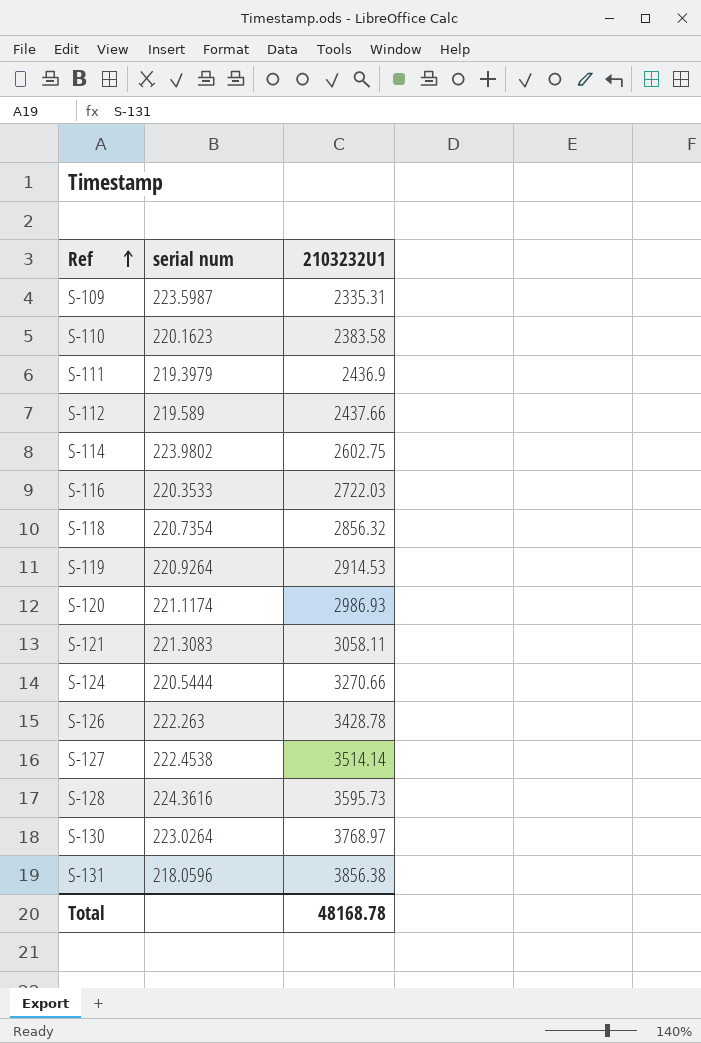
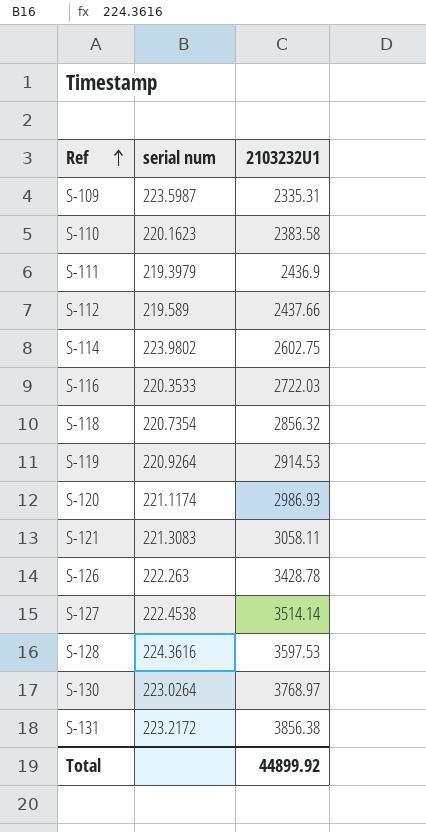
row S-124: 220.5444 | 3270.66 -> none
S-128 | 2103232U1: 3595.73 -> 3597.53
S-131 | serial num: 218.0596 -> 223.2172
Total | 2103232U1: 48168.78 -> 44899.92

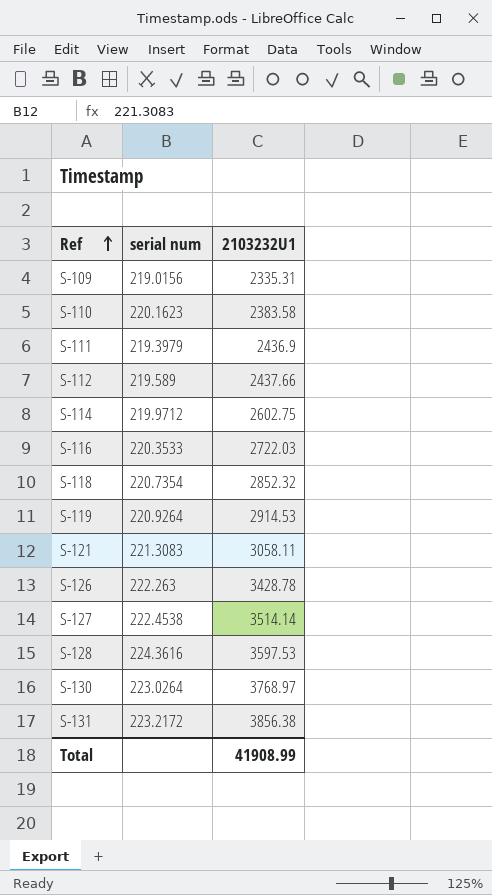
row S-120: 221.1174 | 2986.93 -> none
S-109 | serial num: 223.5987 -> 219.0156
S-114 | serial num: 223.9802 -> 219.9712
S-118 | 2103232U1: 2856.32 -> 2852.32
Total | 2103232U1: 44899.92 -> 41908.99

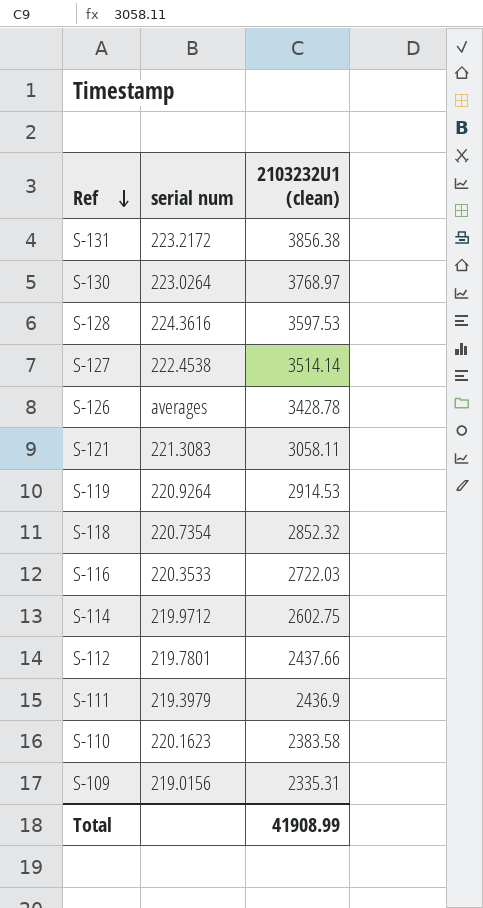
row order: Ref ascending -> Ref descending
column name: 2103232U1 -> 2103232U1 (clean)
S-126 | serial num: 222.263 -> averages
S-112 | serial num: 219.589 -> 219.7801

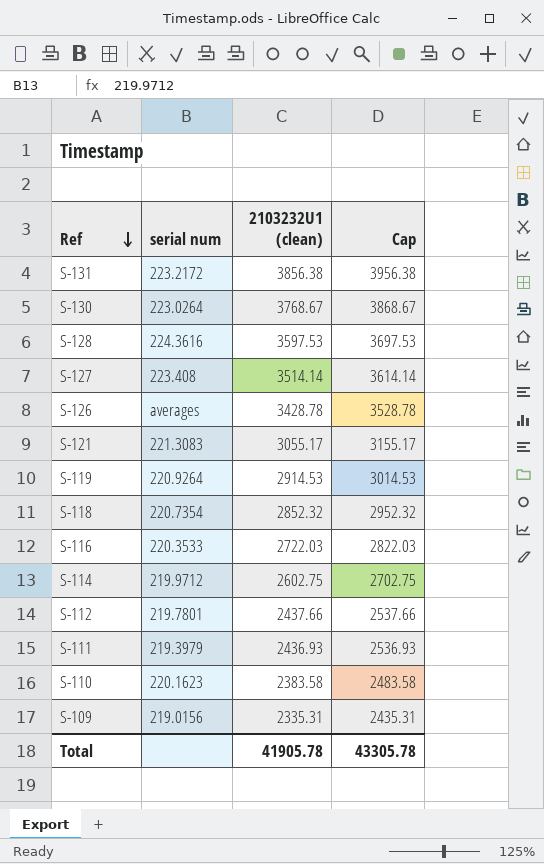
column Cap | formula: none -> [2103232U1 (clean)] + 100
S-130 | 2103232U1 (clean): 3768.97 -> 3768.67
S-127 | serial num: 222.4538 -> 223.408
S-121 | 2103232U1 (clean): 3058.11 -> 3055.17
S-111 | 2103232U1 (clean): 2436.9 -> 2436.93
Total | 2103232U1 (clean): 41908.99 -> 41905.78

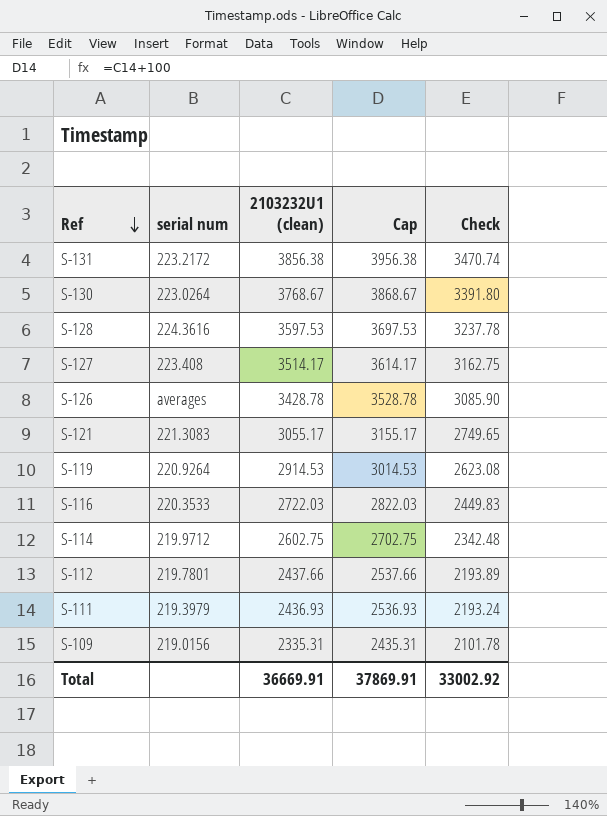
column Check | formula: none -> [2103232U1 (clean)] * 0.9
row S-118: 220.7354 | 2852.32 | 2952.32 -> none
row S-110: 220.1623 | 2383.58 | 2483.58 -> none
S-127 | 2103232U1 (clean): 3514.14 -> 3514.17
S-127 | Cap: 3614.14 -> 3614.17
Total | 2103232U1 (clean): 41905.78 -> 36669.91
Total | Cap: 43305.78 -> 37869.91

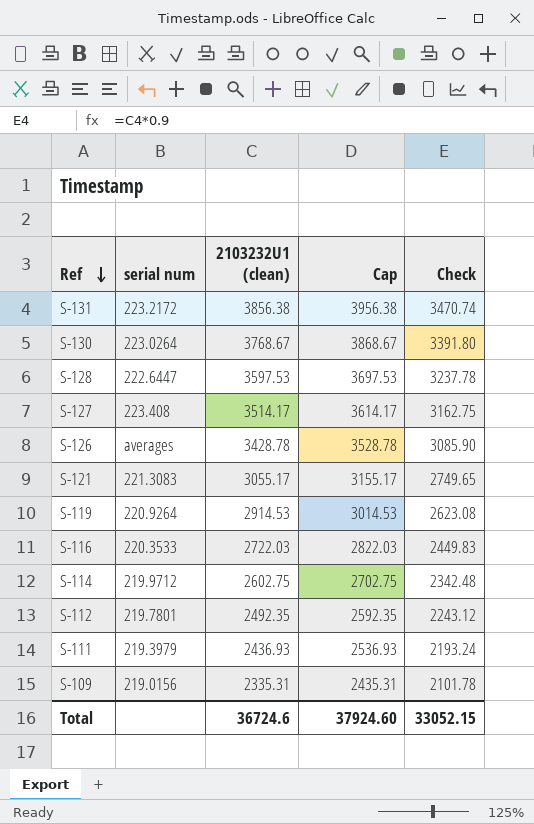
S-128 | serial num: 224.3616 -> 222.6447
S-112 | 2103232U1 (clean): 2437.66 -> 2492.35
S-112 | Cap: 2537.66 -> 2592.35
S-112 | Check: 2193.89 -> 2243.12
Total | 2103232U1 (clean): 36669.91 -> 36724.6
Total | Cap: 37869.91 -> 37924.60
Total | Check: 33002.92 -> 33052.15

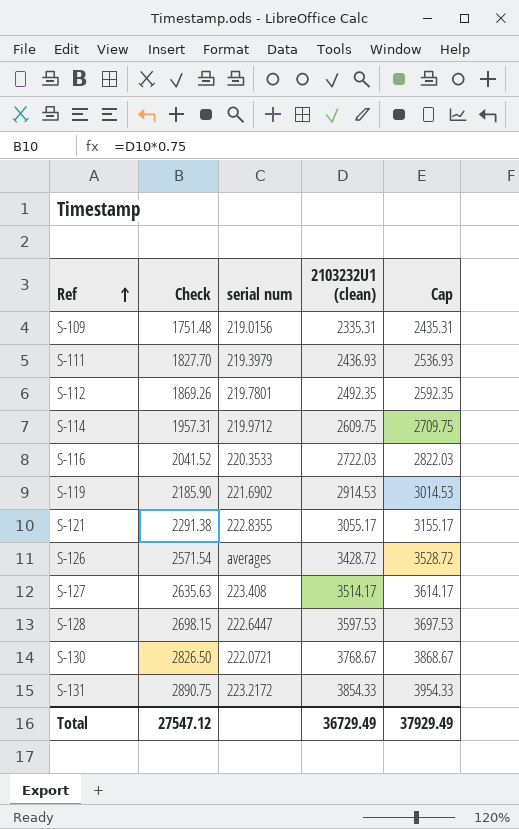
row order: Ref descending -> Ref ascending
column Check | formula: [2103232U1 (clean)] * 0.9 -> [2103232U1 (clean)] * 0.75
column Check | position: 5 -> 2
S-114 | 2103232U1 (clean): 2602.75 -> 2609.75
S-114 | Cap: 2702.75 -> 2709.75
S-119 | serial num: 220.9264 -> 221.6902
S-121 | serial num: 221.3083 -> 222.8355
S-126 | 2103232U1 (clean): 3428.78 -> 3428.72
S-126 | Cap: 3528.78 -> 3528.72
S-130 | serial num: 223.0264 -> 222.0721
S-131 | 2103232U1 (clean): 3856.38 -> 3854.33
S-131 | Cap: 3956.38 -> 3954.33
Total | Check: 33052.15 -> 27547.12
Total | 2103232U1 (clean): 36724.6 -> 36729.49
Total | Cap: 37924.60 -> 37929.49

